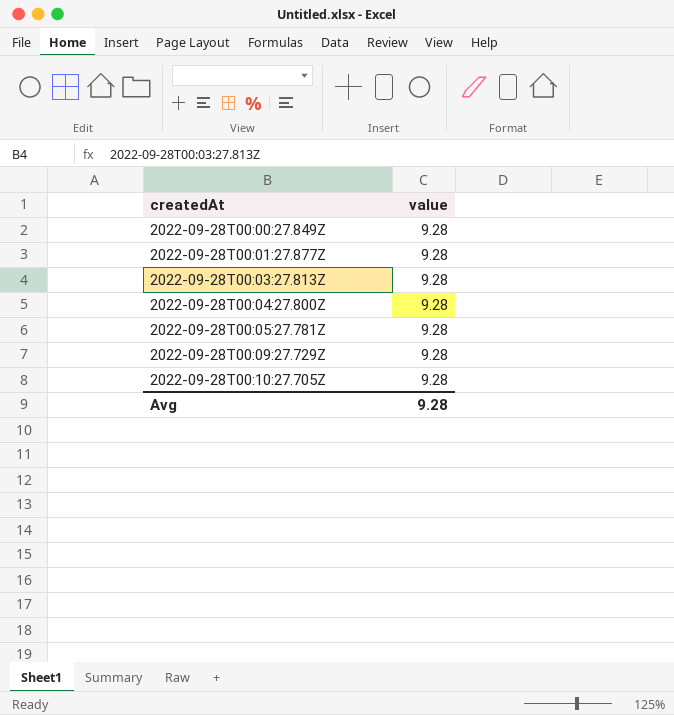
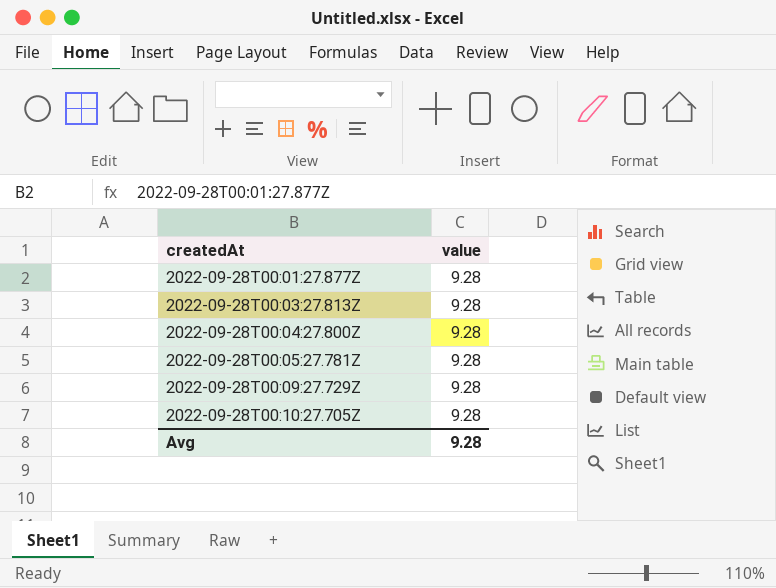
row 2022-09-28T00:00:27.849Z: 9.28 -> none

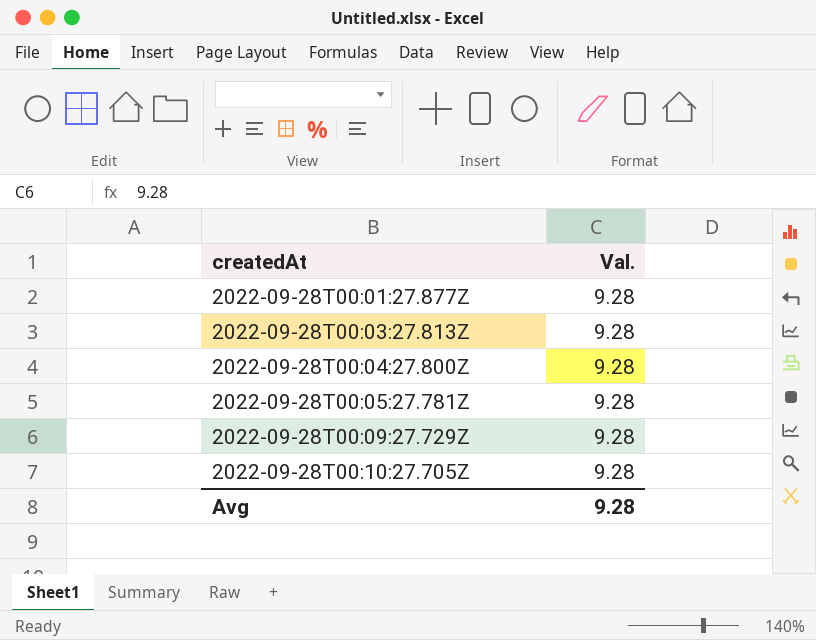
column name: value -> Val.

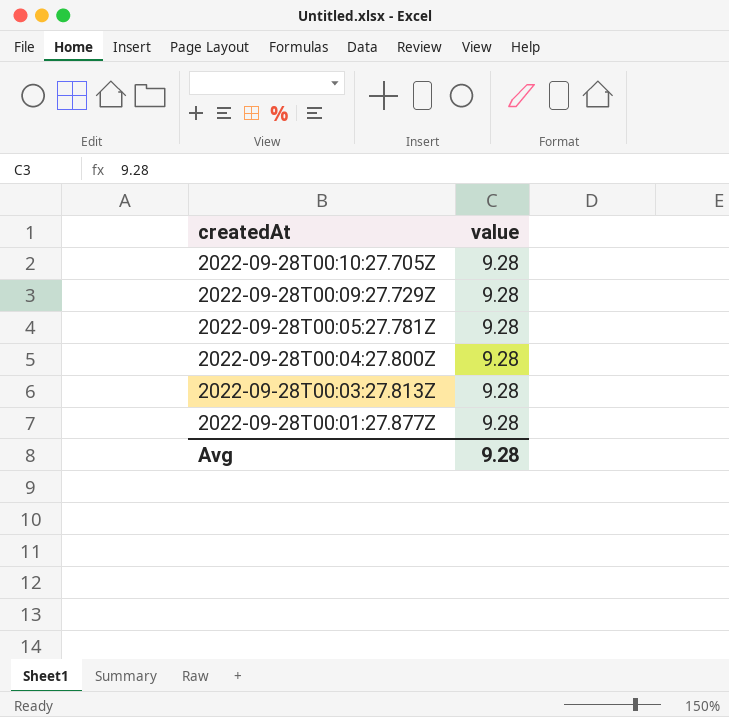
row order: createdAt ascending -> createdAt descending
column name: Val. -> value

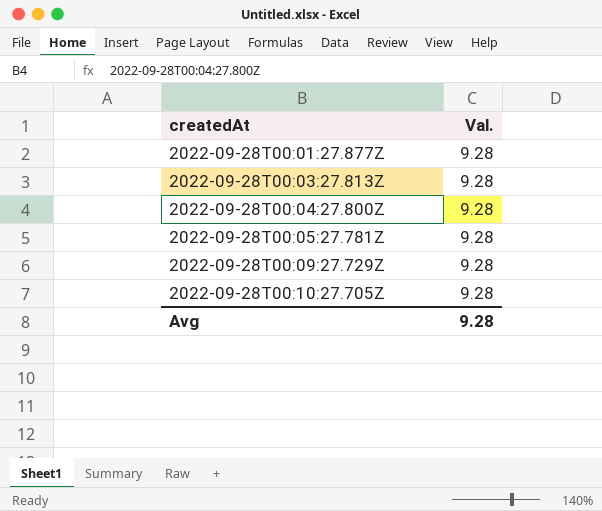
row order: createdAt descending -> createdAt ascending
column name: value -> Val.

